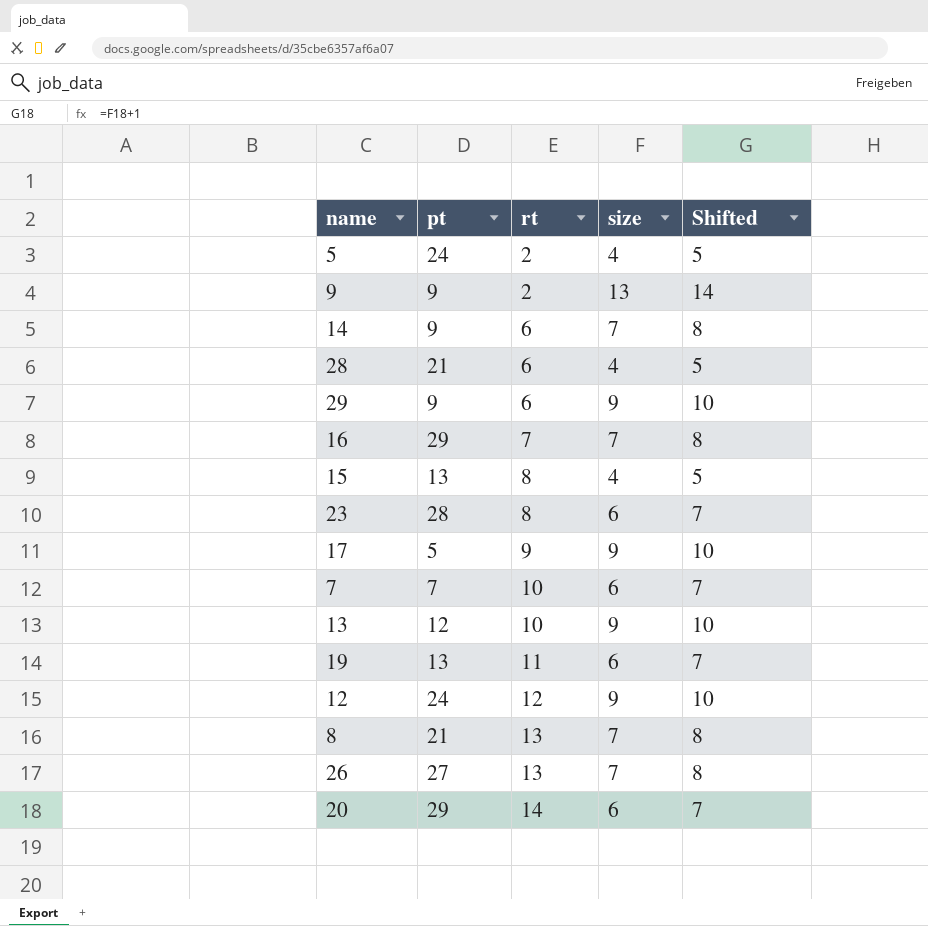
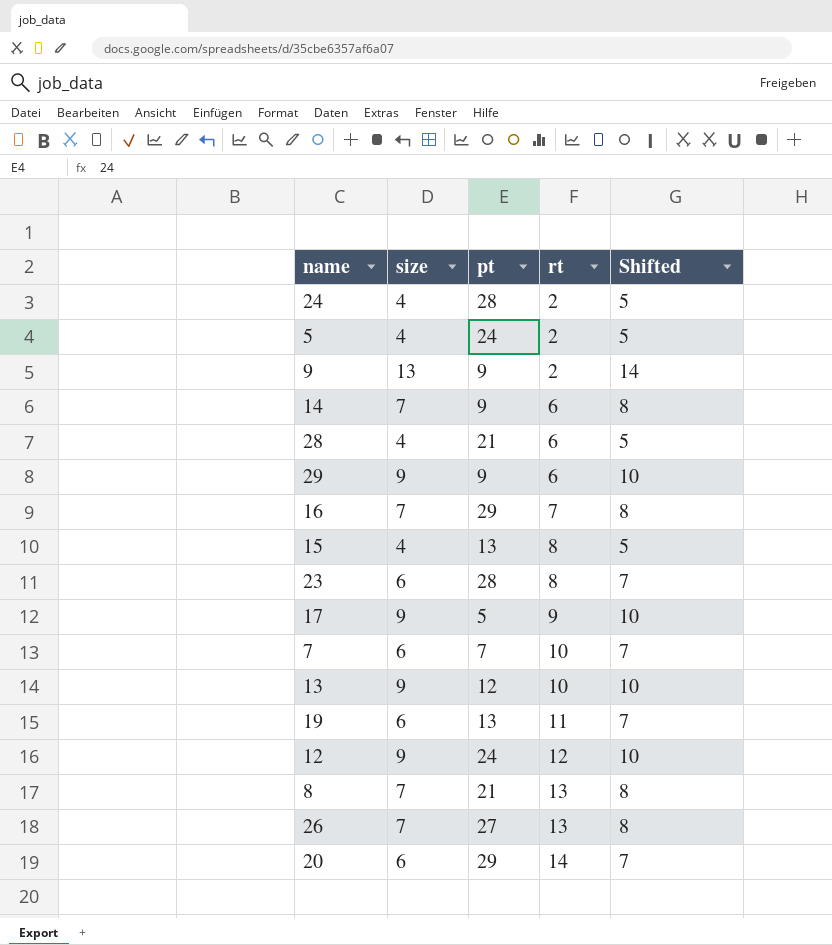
column size | position: 4 -> 2
row 24: none -> 4 | 28 | 2 | 5

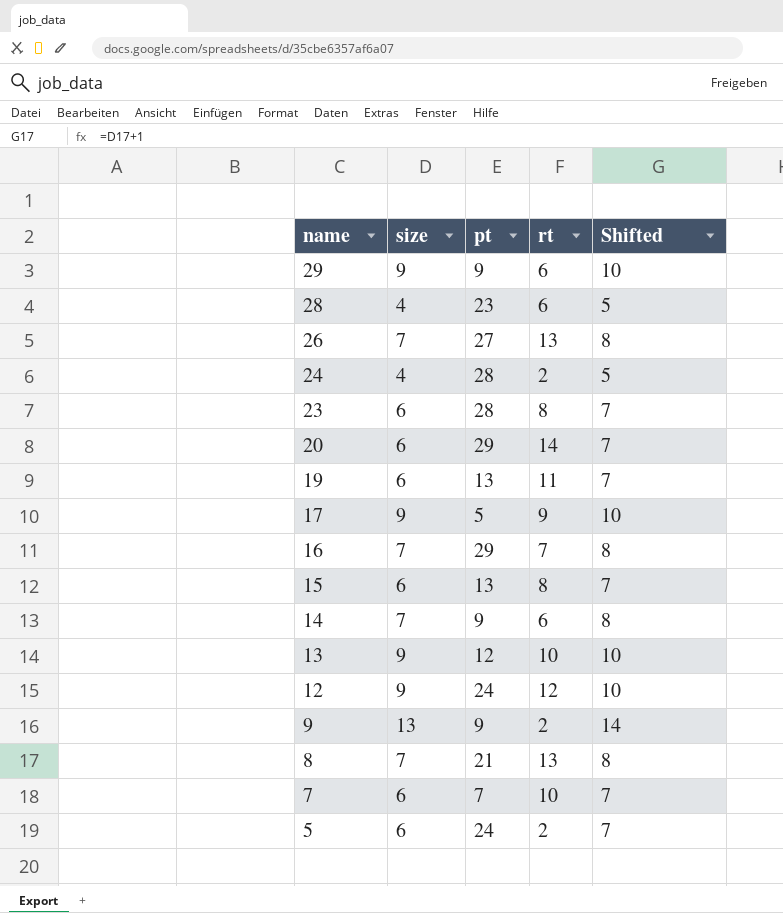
row order: rt ascending -> name descending
28 | pt: 21 -> 23
15 | size: 4 -> 6
15 | Shifted: 5 -> 7
5 | size: 4 -> 6
5 | Shifted: 5 -> 7

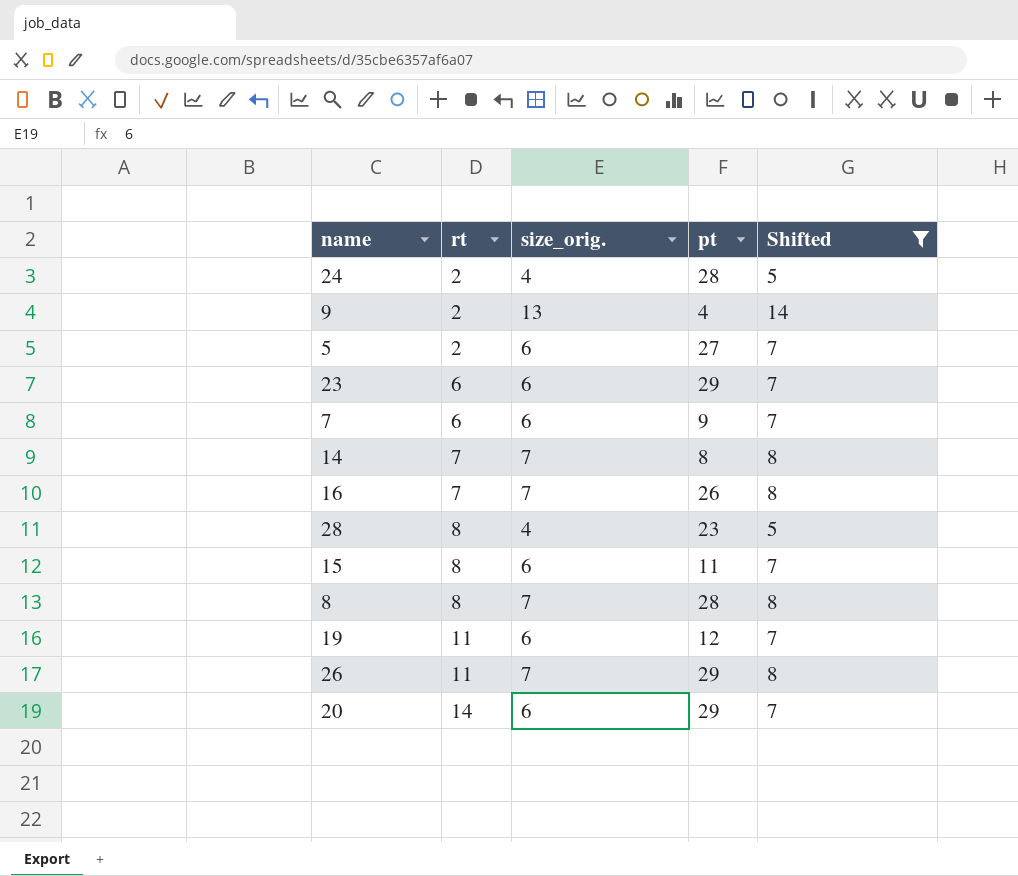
filter: none -> Shifted != 10
row order: name descending -> rt ascending
column rt | position: 4 -> 2
column name: size -> size_orig.
9 | pt: 9 -> 4
5 | pt: 24 -> 27
23 | rt: 8 -> 6
23 | pt: 28 -> 29
7 | rt: 10 -> 6
7 | pt: 7 -> 9
14 | rt: 6 -> 7
14 | pt: 9 -> 8
16 | pt: 29 -> 26
28 | rt: 6 -> 8
15 | pt: 13 -> 11
8 | rt: 13 -> 8
8 | pt: 21 -> 28
19 | pt: 13 -> 12
26 | rt: 13 -> 11
26 | pt: 27 -> 29

